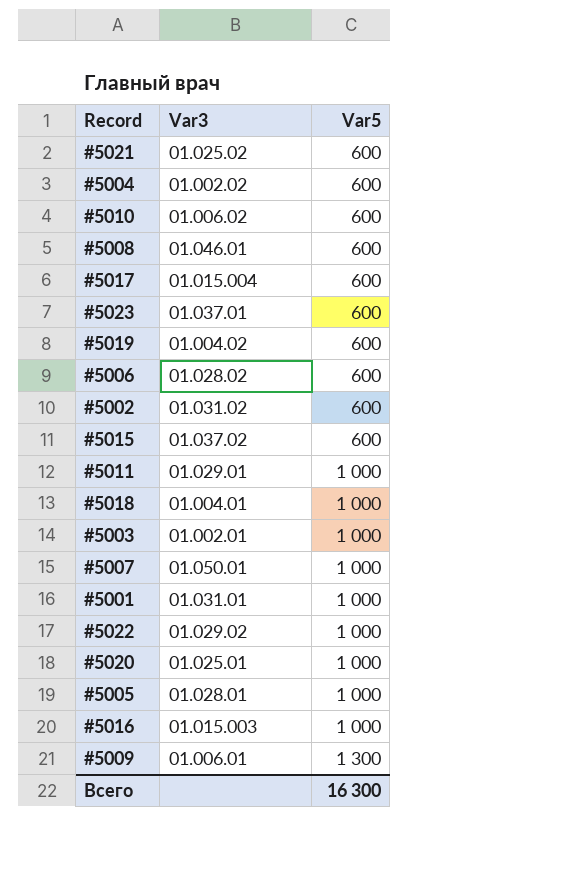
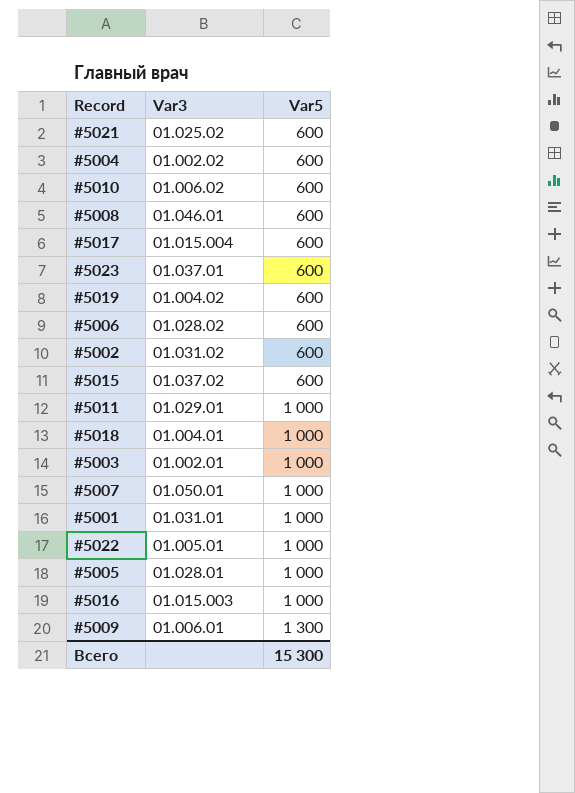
row #5020: 01.025.01 | 1 000 -> none
#5022 | Var3: 01.029.02 -> 01.005.01
Всего | Var5: 16 300 -> 15 300

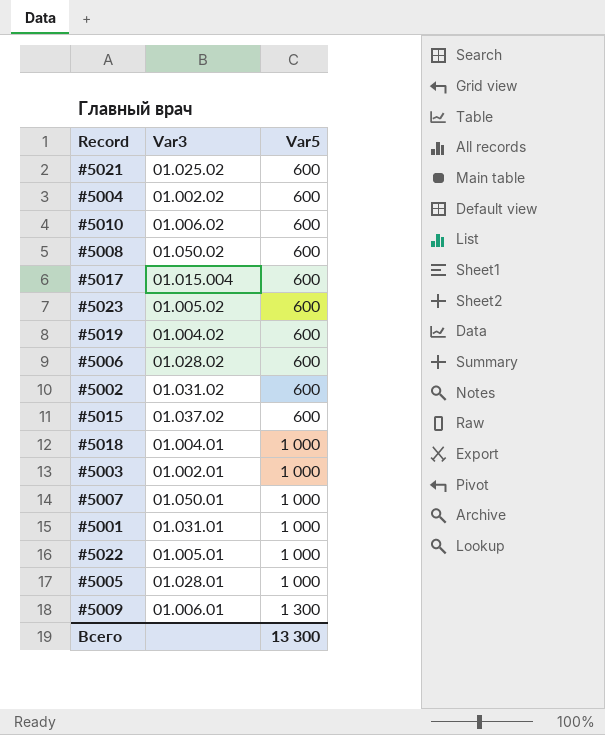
row #5011: 01.029.01 | 1 000 -> none
row #5016: 01.015.003 | 1 000 -> none
#5008 | Var3: 01.046.01 -> 01.050.02
#5023 | Var3: 01.037.01 -> 01.005.02
Всего | Var5: 15 300 -> 13 300

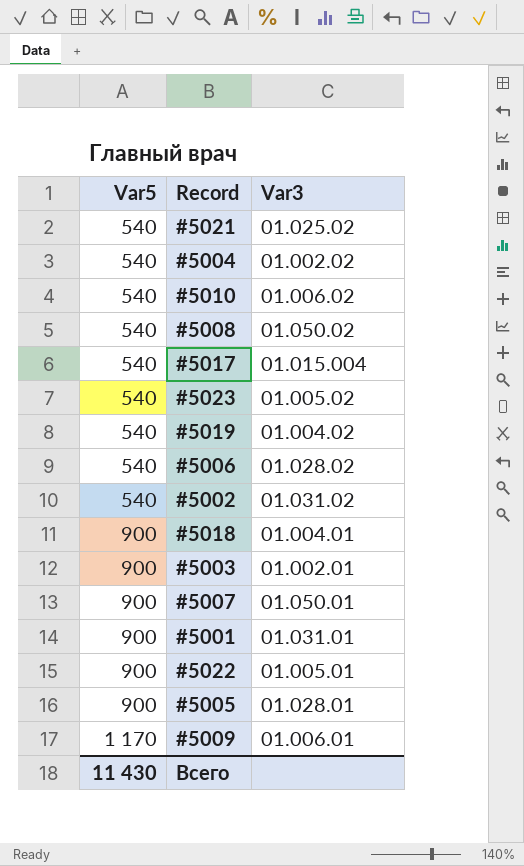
column Var5 | position: 3 -> 1
row #5015: 01.037.02 | 600 -> none
#5021 | Var5: 600 -> 540
#5004 | Var5: 600 -> 540
#5010 | Var5: 600 -> 540
#5008 | Var5: 600 -> 540
#5017 | Var5: 600 -> 540
#5023 | Var5: 600 -> 540
#5019 | Var5: 600 -> 540
#5006 | Var5: 600 -> 540
#5002 | Var5: 600 -> 540
#5018 | Var5: 1 000 -> 900
#5003 | Var5: 1 000 -> 900
#5007 | Var5: 1 000 -> 900
#5001 | Var5: 1 000 -> 900
#5022 | Var5: 1 000 -> 900
#5005 | Var5: 1 000 -> 900
#5009 | Var5: 1 300 -> 1 170
Всего | Var5: 13 300 -> 11 430

